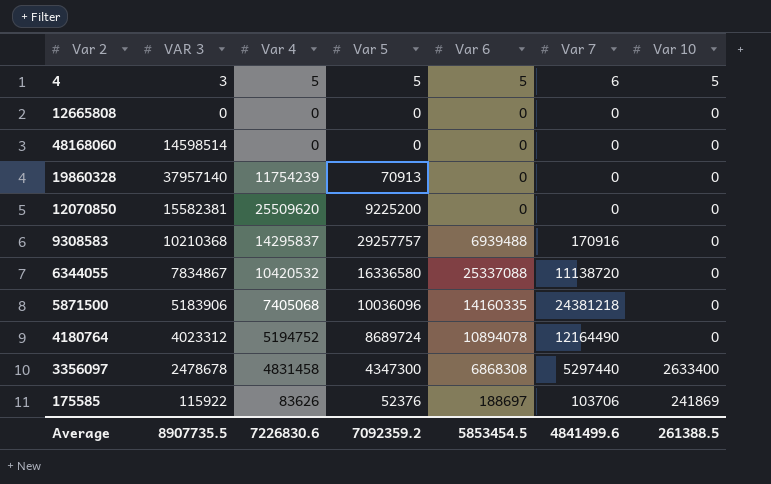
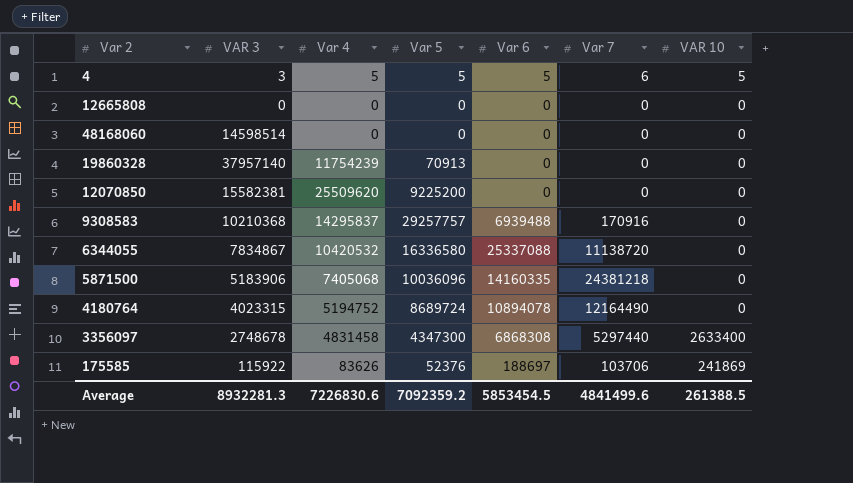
column name: Var 10 -> VAR 10
4180764 | VAR 3: 4023312 -> 4023315
3356097 | VAR 3: 2478678 -> 2748678
Average | VAR 3: 8907735.5 -> 8932281.3

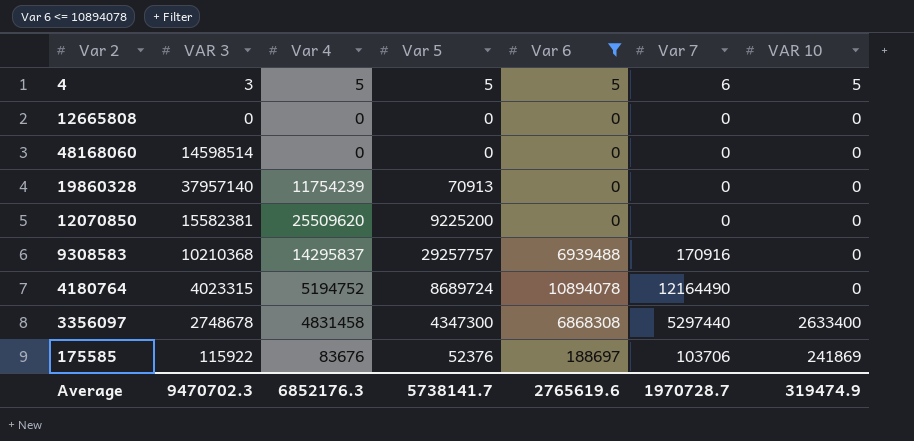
filter: none -> Var 6 <= 10894078
175585 | Var 4: 83626 -> 83676
Average | VAR 3: 8932281.3 -> 9470702.3
Average | Var 4: 7226830.6 -> 6852176.3
Average | Var 5: 7092359.2 -> 5738141.7
Average | Var 6: 5853454.5 -> 2765619.6
Average | Var 7: 4841499.6 -> 1970728.7
Average | VAR 10: 261388.5 -> 319474.9

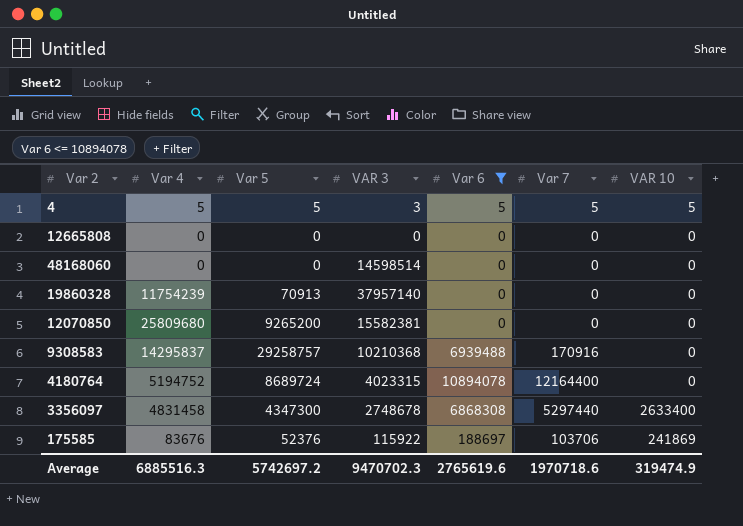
column VAR 3 | position: 2 -> 4
4 | Var 7: 6 -> 5
12070850 | Var 4: 25509620 -> 25809680
12070850 | Var 5: 9225200 -> 9265200
9308583 | Var 5: 29257757 -> 29258757
4180764 | Var 7: 12164490 -> 12164400
Average | Var 4: 6852176.3 -> 6885516.3
Average | Var 5: 5738141.7 -> 5742697.2
Average | Var 7: 1970728.7 -> 1970718.6

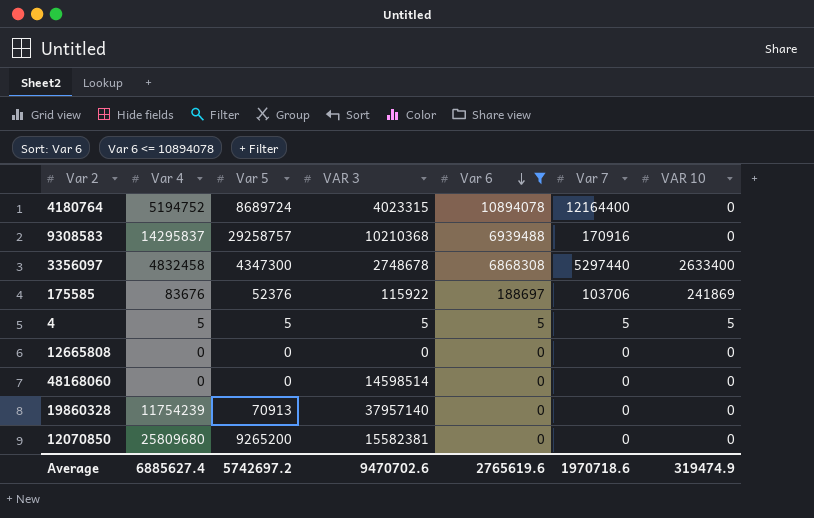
row order: none -> Var 6 descending
3356097 | Var 4: 4831458 -> 4832458
4 | VAR 3: 3 -> 5
Average | Var 4: 6885516.3 -> 6885627.4
Average | VAR 3: 9470702.3 -> 9470702.6

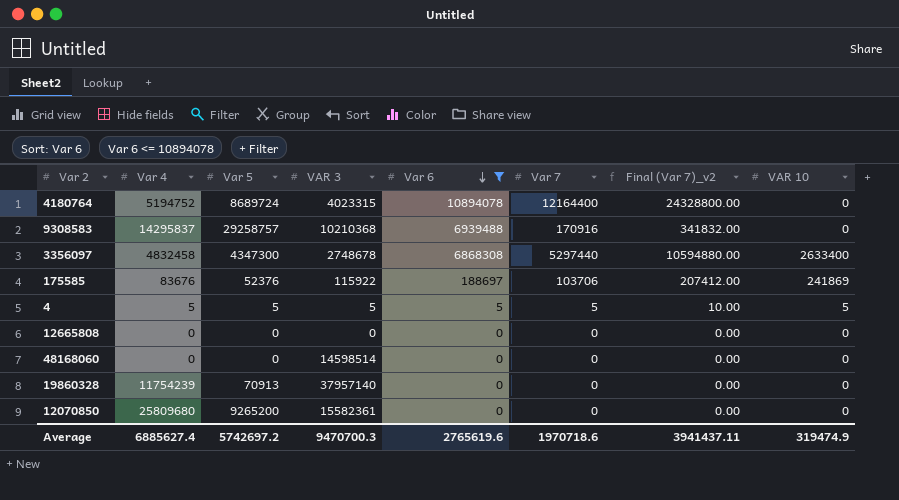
column Final (Var 7)_v2 | formula: none -> [Var 7] * 2
12070850 | VAR 3: 15582381 -> 15582361
Average | VAR 3: 9470702.6 -> 9470700.3

